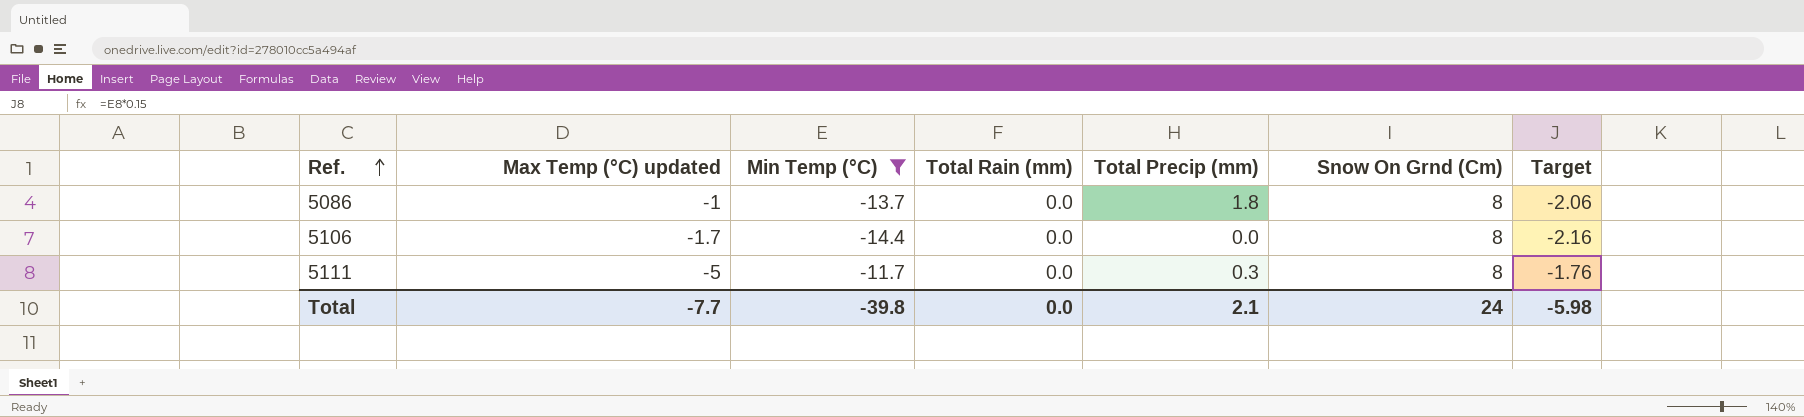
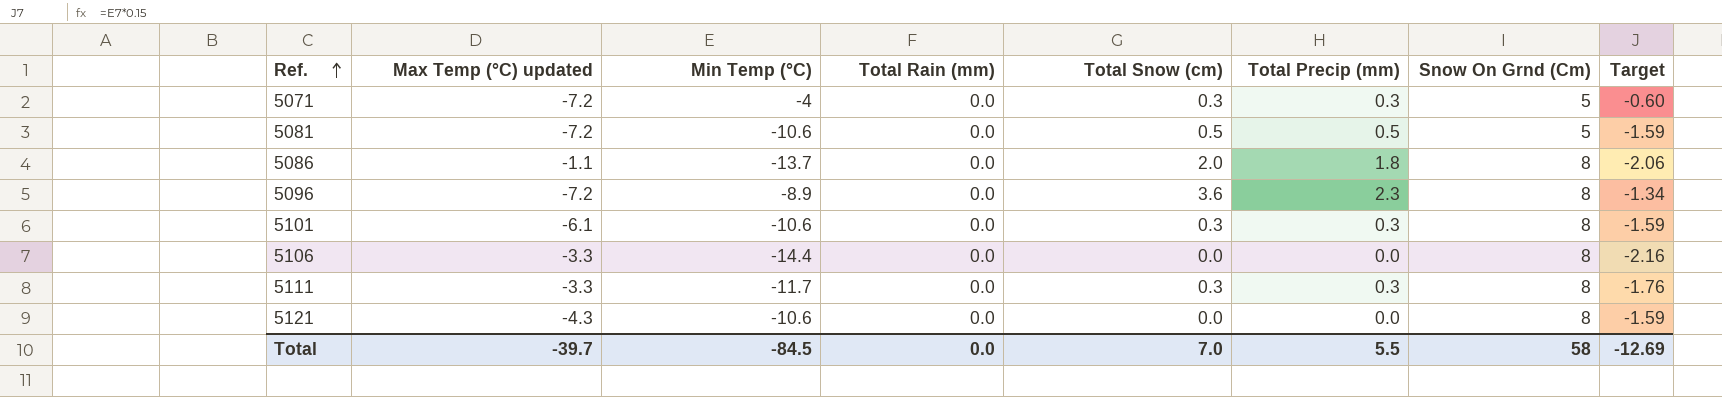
filter: Min Temp (°C) <= -11.7 -> none
column Total Snow (cm) | position: none -> 5
5086 | Max Temp (°C) updated: -1 -> -1.1
5106 | Max Temp (°C) updated: -1.7 -> -3.3
5111 | Max Temp (°C) updated: -5 -> -3.3
Total | Max Temp (°C) updated: -7.7 -> -39.7
Total | Min Temp (°C): -39.8 -> -84.5
Total | Total Precip (mm): 2.1 -> 5.5
Total | Snow On Grnd (Cm): 24 -> 58
Total | Target: -5.98 -> -12.69

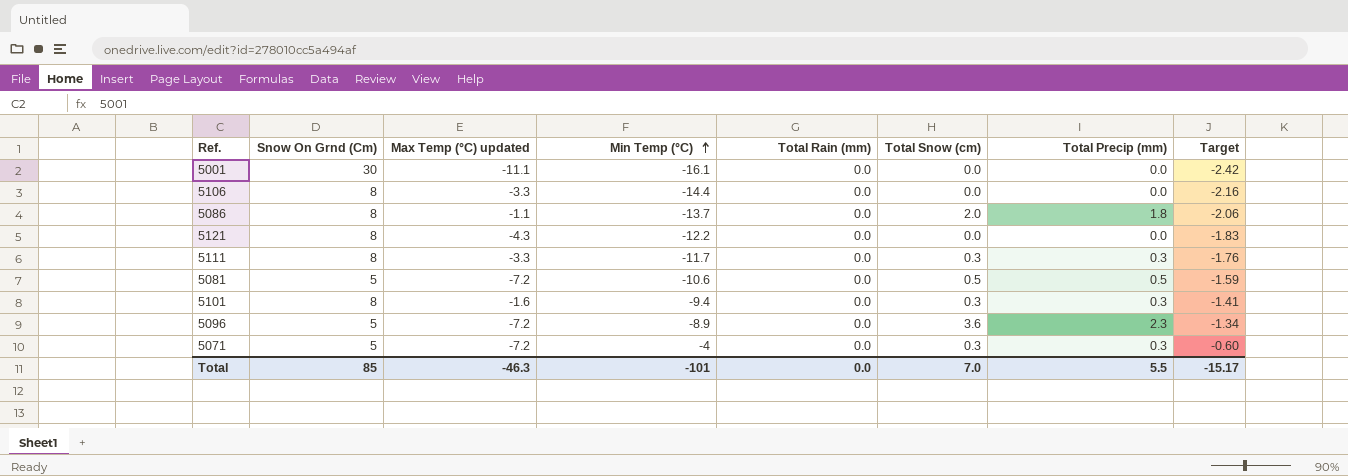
row order: Ref. ascending -> Min Temp (°C) ascending
column Snow On Grnd (Cm) | position: 7 -> 2
row 5001: none -> 30 | -11.1 | -16.1 | 0.0 | 0.0 | 0.0 | -2.42
5121 | Min Temp (°C): -10.6 -> -12.2
5121 | Target: -1.59 -> -1.83
5101 | Max Temp (°C) updated: -6.1 -> -1.6
5101 | Min Temp (°C): -10.6 -> -9.4
5101 | Target: -1.59 -> -1.41
5096 | Snow On Grnd (Cm): 8 -> 5
Total | Snow On Grnd (Cm): 58 -> 85
Total | Max Temp (°C) updated: -39.7 -> -46.3
Total | Min Temp (°C): -84.5 -> -101
Total | Target: -12.69 -> -15.17

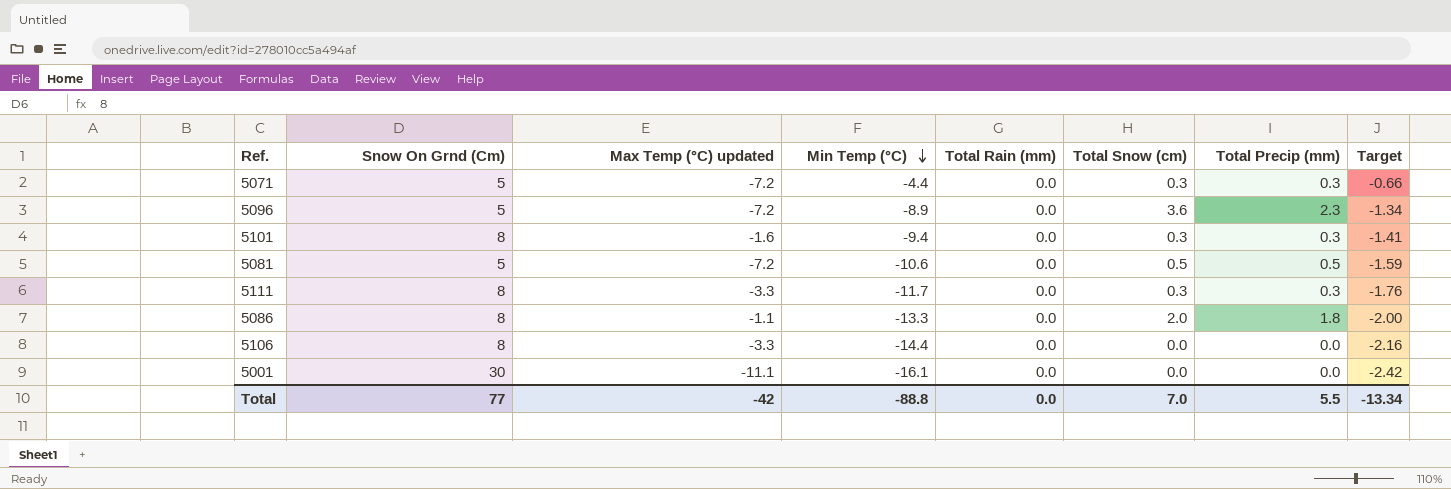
row order: Min Temp (°C) ascending -> Min Temp (°C) descending
row 5121: 8 | -4.3 | -12.2 | 0.0 | 0.0 | 0.0 | -1.83 -> none
5071 | Min Temp (°C): -4 -> -4.4
5071 | Target: -0.60 -> -0.66
5086 | Min Temp (°C): -13.7 -> -13.3
5086 | Target: -2.06 -> -2.00
Total | Snow On Grnd (Cm): 85 -> 77
Total | Max Temp (°C) updated: -46.3 -> -42
Total | Min Temp (°C): -101 -> -88.8
Total | Target: -15.17 -> -13.34

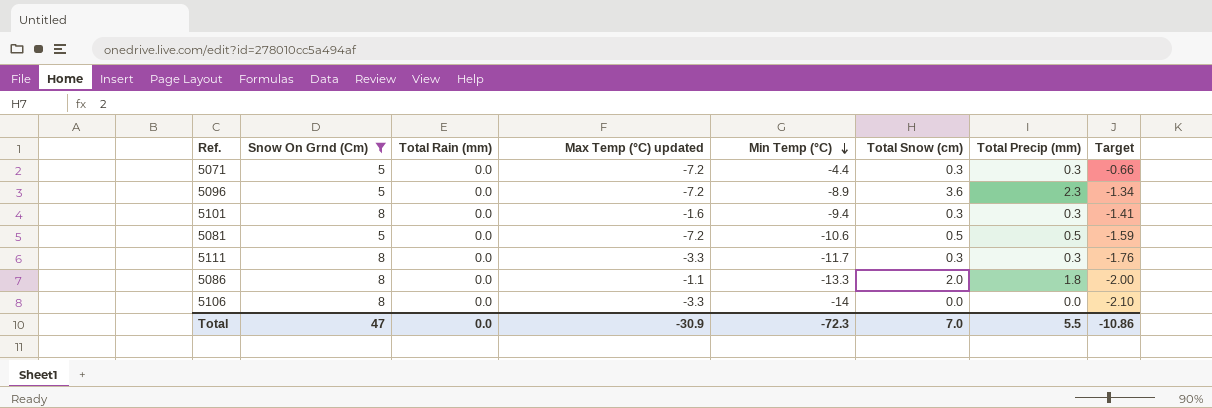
filter: none -> Snow On Grnd (Cm) != 30
column Total Rain (mm) | position: 5 -> 3
5106 | Min Temp (°C): -14.4 -> -14
5106 | Target: -2.16 -> -2.10
Total | Snow On Grnd (Cm): 77 -> 47
Total | Max Temp (°C) updated: -42 -> -30.9
Total | Min Temp (°C): -88.8 -> -72.3
Total | Target: -13.34 -> -10.86

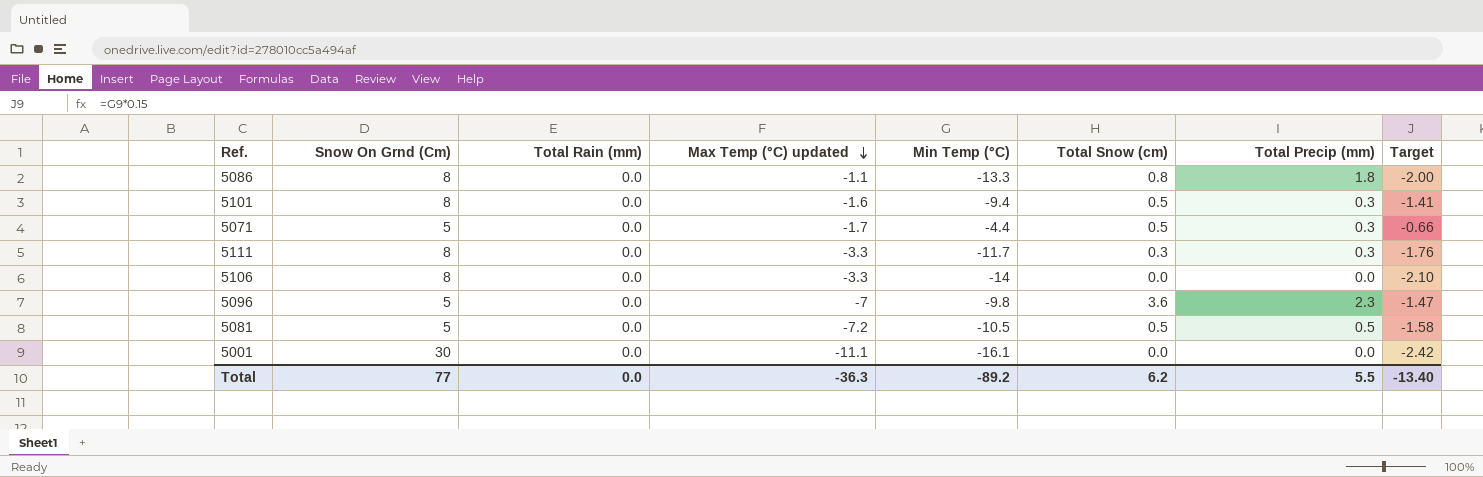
filter: Snow On Grnd (Cm) != 30 -> none
row order: Min Temp (°C) descending -> Max Temp (°C) updated descending
5086 | Total Snow (cm): 2.0 -> 0.8
5101 | Total Snow (cm): 0.3 -> 0.5
5071 | Max Temp (°C) updated: -7.2 -> -1.7
5071 | Total Snow (cm): 0.3 -> 0.5
5096 | Max Temp (°C) updated: -7.2 -> -7
5096 | Min Temp (°C): -8.9 -> -9.8
5096 | Target: -1.34 -> -1.47
5081 | Min Temp (°C): -10.6 -> -10.5
5081 | Target: -1.59 -> -1.58
Total | Snow On Grnd (Cm): 47 -> 77
Total | Max Temp (°C) updated: -30.9 -> -36.3
Total | Min Temp (°C): -72.3 -> -89.2
Total | Total Snow (cm): 7.0 -> 6.2
Total | Target: -10.86 -> -13.40

